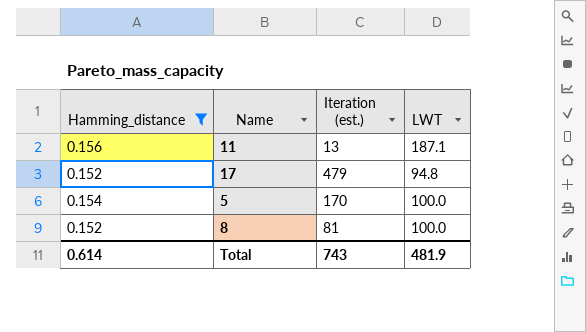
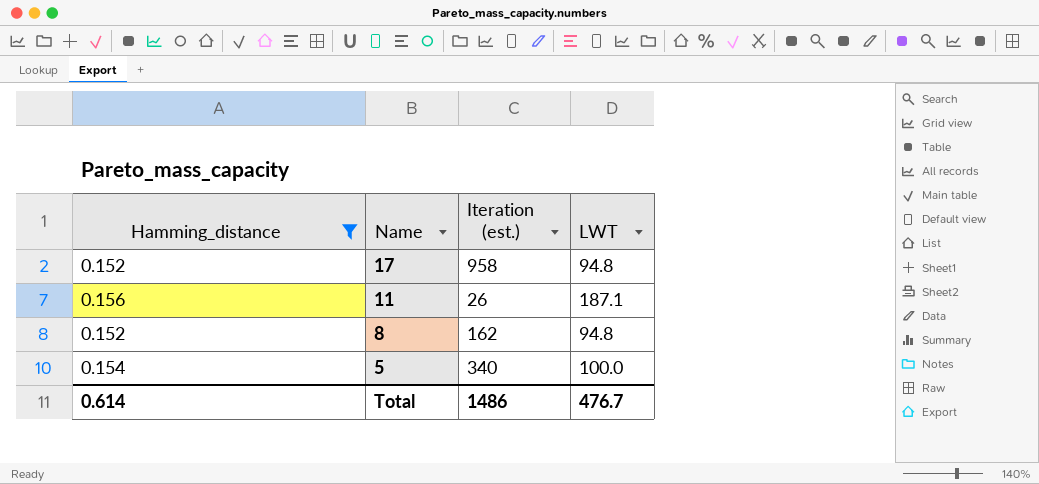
row order: none -> Name descending
17 | Iteration (est.): 479 -> 958
11 | Iteration (est.): 13 -> 26
8 | Iteration (est.): 81 -> 162
8 | LWT: 100.0 -> 94.8
5 | Iteration (est.): 170 -> 340
Total | Iteration (est.): 743 -> 1486
Total | LWT: 481.9 -> 476.7

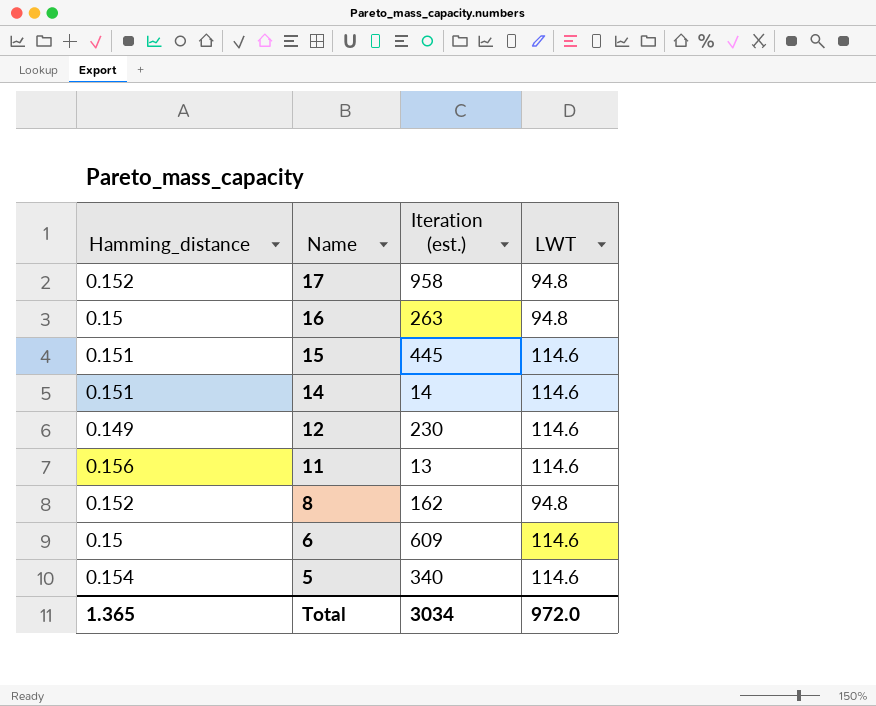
filter: Hamming_distance >= 0.152 -> none
11 | Iteration (est.): 26 -> 13
11 | LWT: 187.1 -> 114.6
5 | LWT: 100.0 -> 114.6
Total | Hamming_distance: 0.614 -> 1.365
Total | Iteration (est.): 1486 -> 3034
Total | LWT: 476.7 -> 972.0

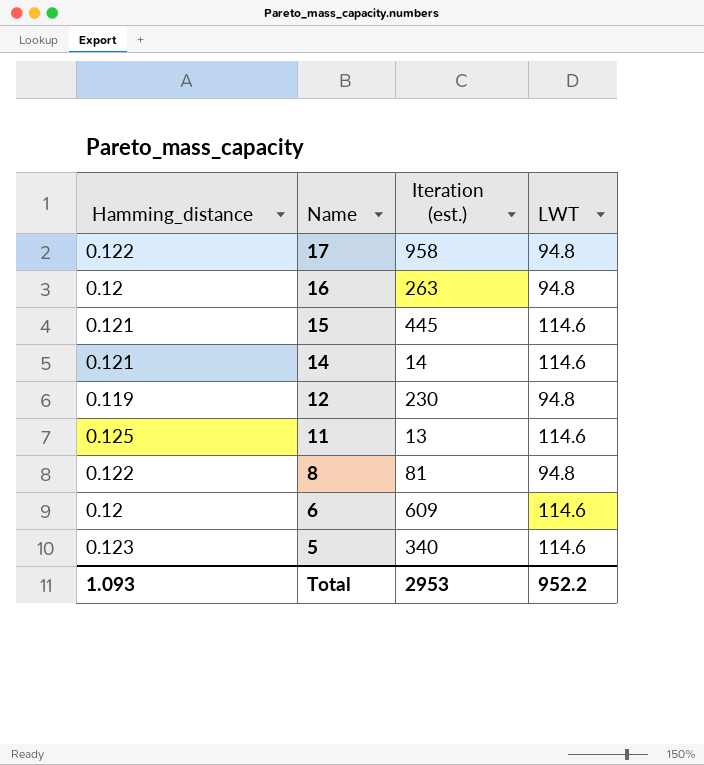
17 | Hamming_distance: 0.152 -> 0.122
16 | Hamming_distance: 0.15 -> 0.12
15 | Hamming_distance: 0.151 -> 0.121
14 | Hamming_distance: 0.151 -> 0.121
12 | Hamming_distance: 0.149 -> 0.119
12 | LWT: 114.6 -> 94.8
11 | Hamming_distance: 0.156 -> 0.125
8 | Hamming_distance: 0.152 -> 0.122
8 | Iteration (est.): 162 -> 81
6 | Hamming_distance: 0.15 -> 0.12
5 | Hamming_distance: 0.154 -> 0.123
Total | Hamming_distance: 1.365 -> 1.093
Total | Iteration (est.): 3034 -> 2953
Total | LWT: 972.0 -> 952.2

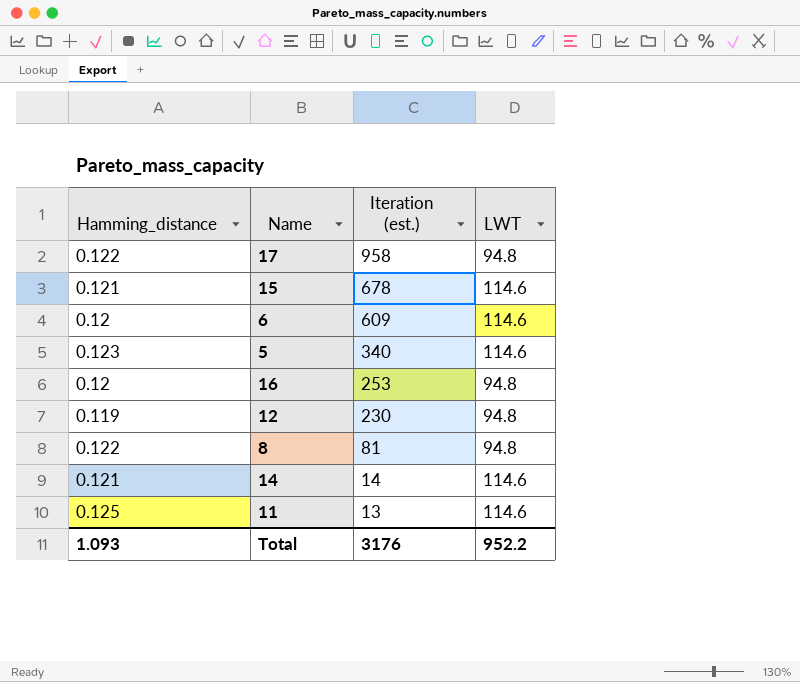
row order: Name descending -> Iteration (est.) descending
15 | Iteration (est.): 445 -> 678
16 | Iteration (est.): 263 -> 253
Total | Iteration (est.): 2953 -> 3176

